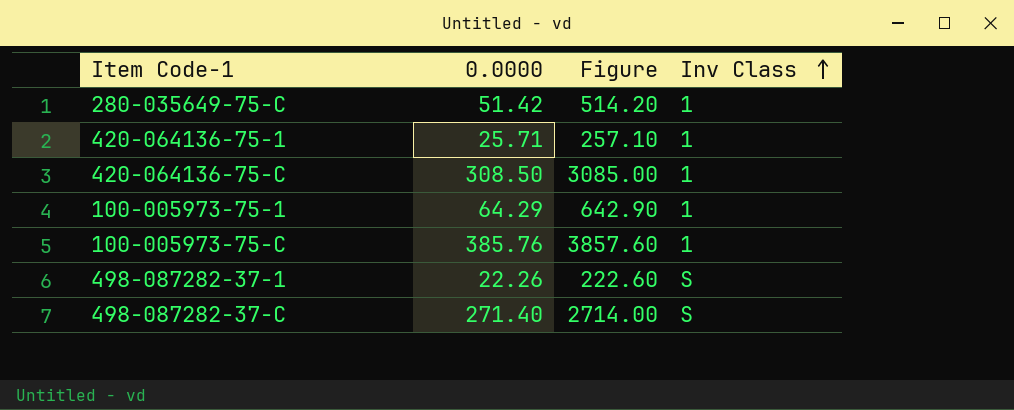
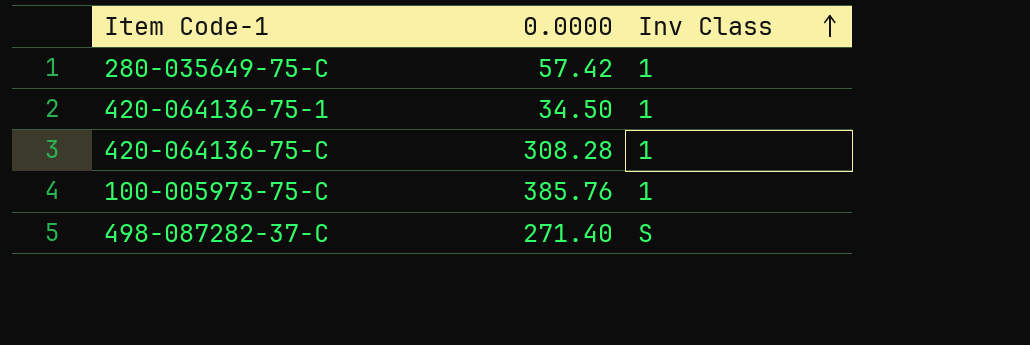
column Figure | formula: [0.0000] * 10 -> none
row 100-005973-75-1: 64.29 | 642.90 | 1 -> none
row 498-087282-37-1: 22.26 | 222.60 | S -> none
280-035649-75-C | 0.0000: 51.42 -> 57.42
420-064136-75-1 | 0.0000: 25.71 -> 34.50
420-064136-75-C | 0.0000: 308.50 -> 308.28

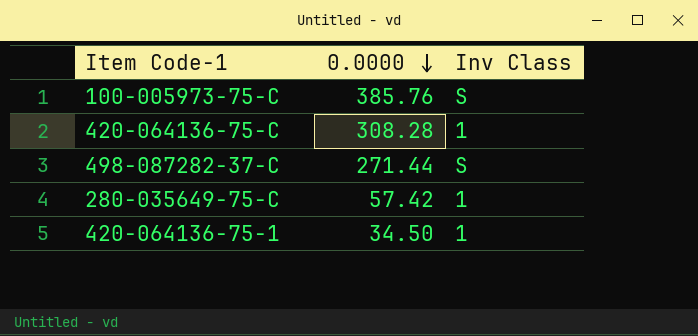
row order: Inv Class ascending -> 0.0000 descending
100-005973-75-C | Inv Class: 1 -> S
498-087282-37-C | 0.0000: 271.40 -> 271.44

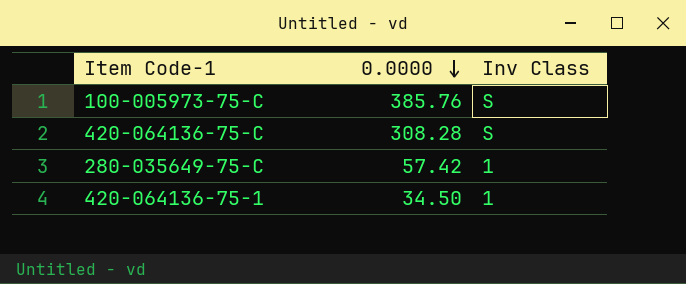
row 498-087282-37-C: 271.44 | S -> none
420-064136-75-C | Inv Class: 1 -> S

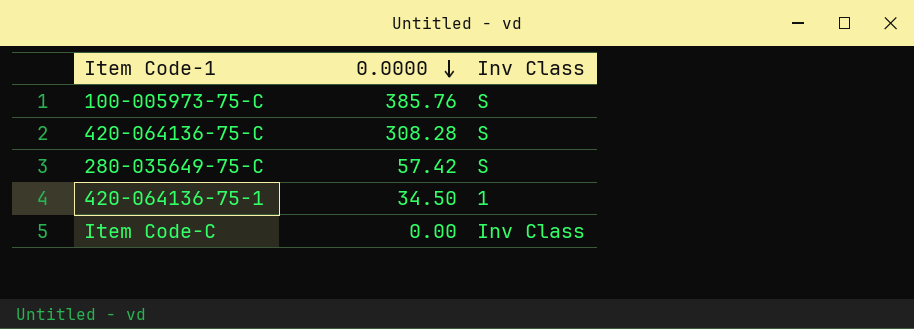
280-035649-75-C | Inv Class: 1 -> S
row Item Code-C: none -> 0.00 | Inv Class

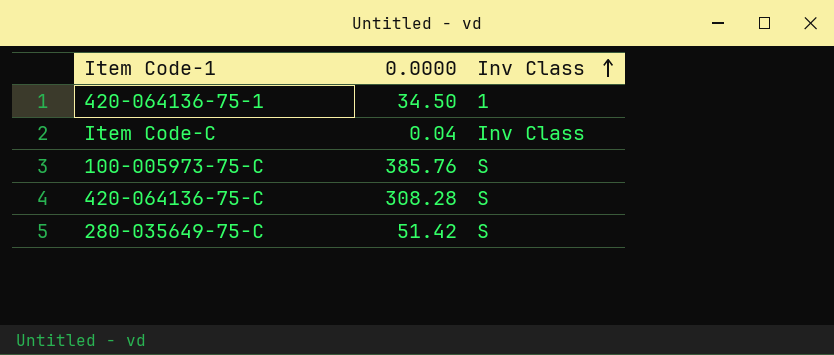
row order: 0.0000 descending -> Inv Class ascending
Item Code-C | 0.0000: 0.00 -> 0.04
280-035649-75-C | 0.0000: 57.42 -> 51.42

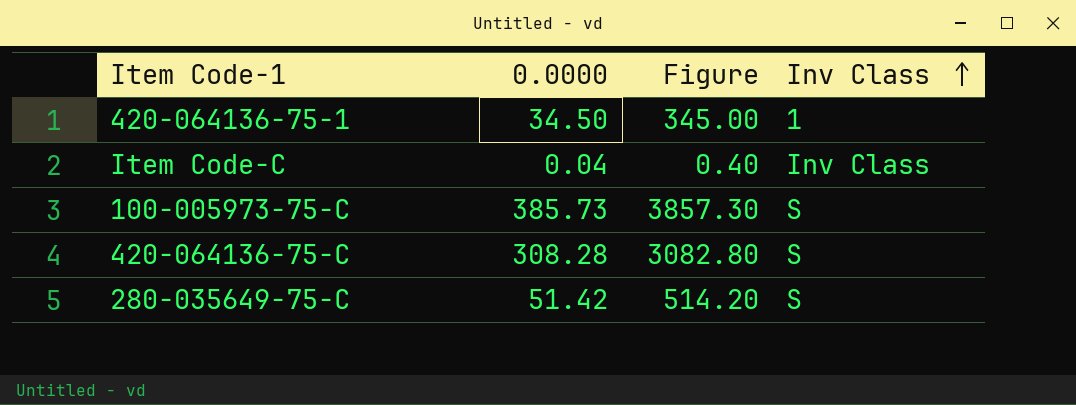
column Figure | formula: none -> [0.0000] * 10
100-005973-75-C | 0.0000: 385.76 -> 385.73

